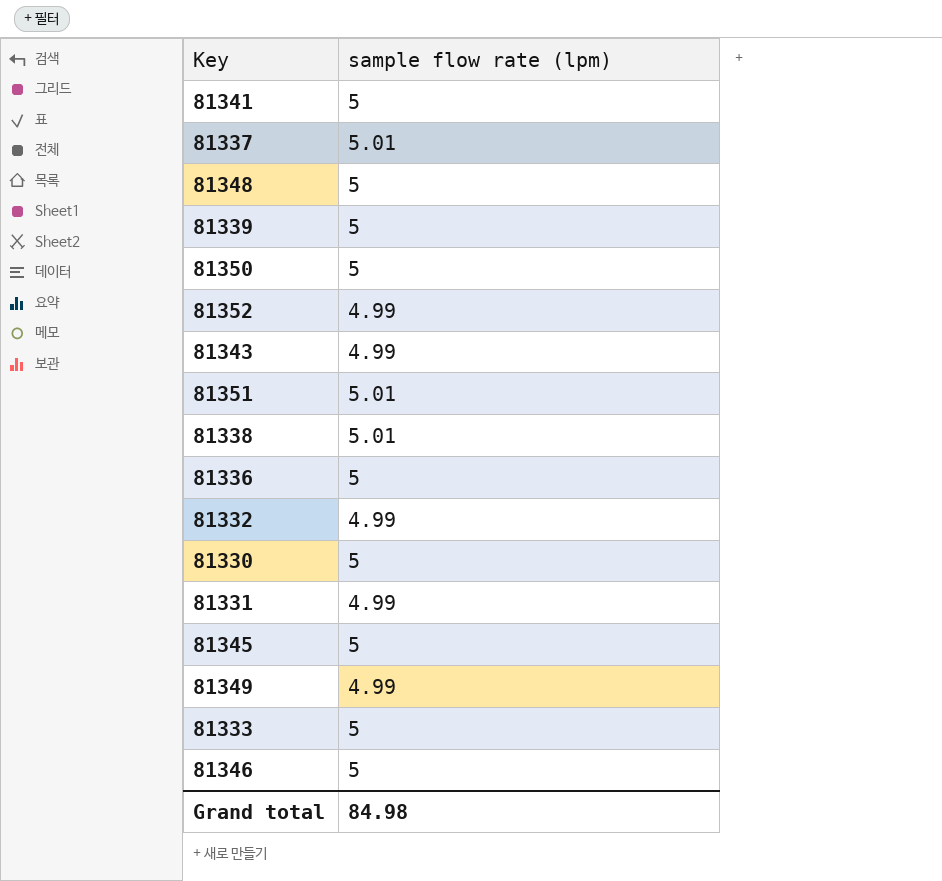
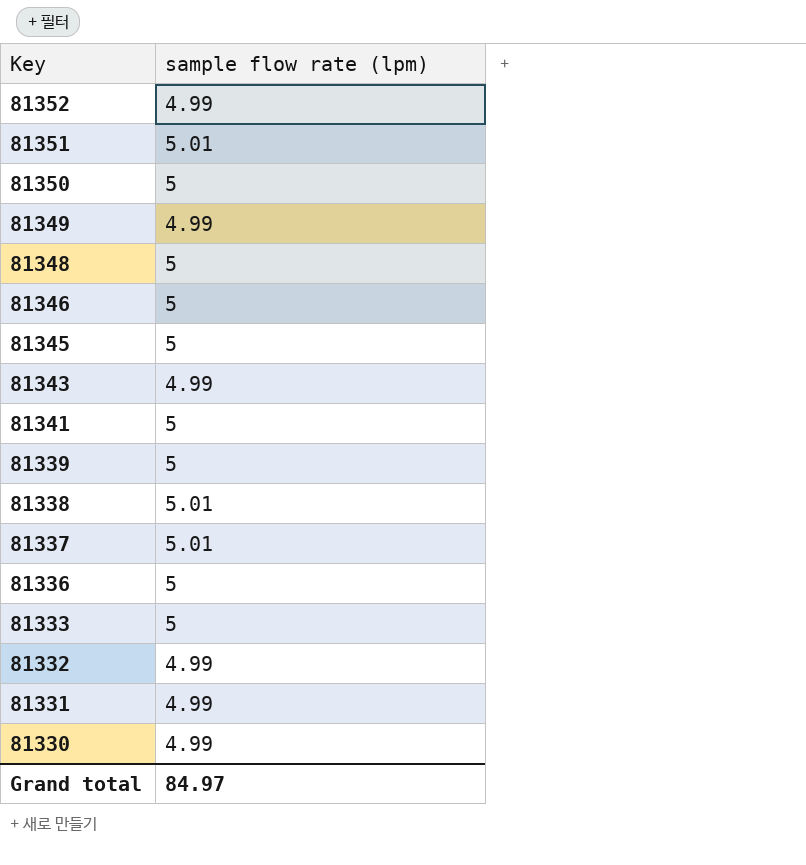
row order: none -> Key descending
81330 | sample flow rate (lpm): 5 -> 4.99
Grand total | sample flow rate (lpm): 84.98 -> 84.97

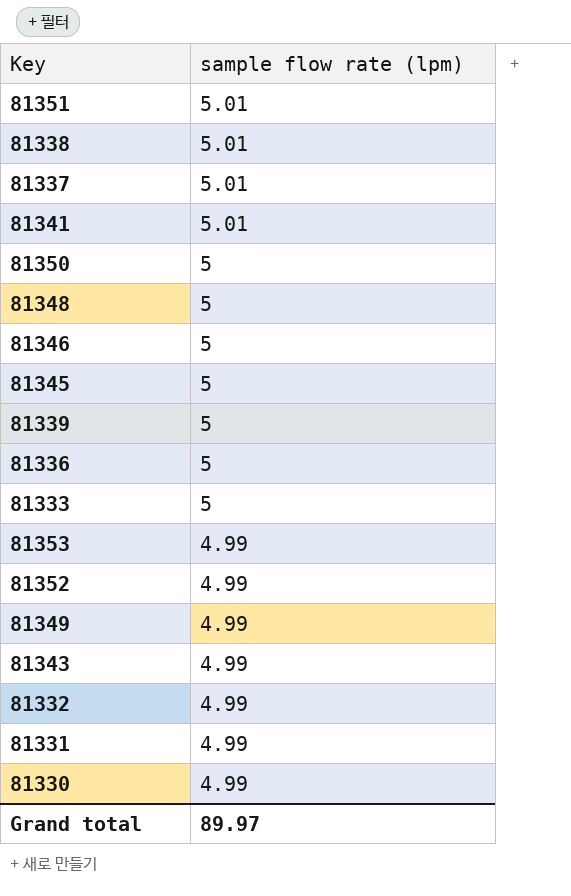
row order: Key descending -> sample flow rate (lpm) descending
81341 | sample flow rate (lpm): 5 -> 5.01
row 81353: none -> 4.99
Grand total | sample flow rate (lpm): 84.97 -> 89.97

